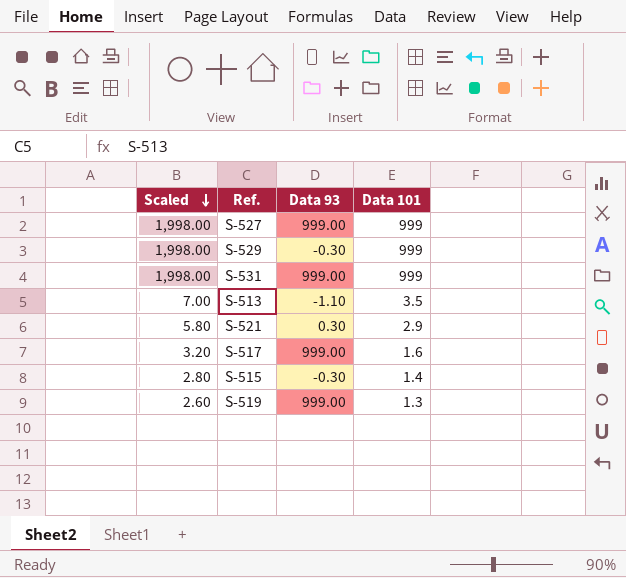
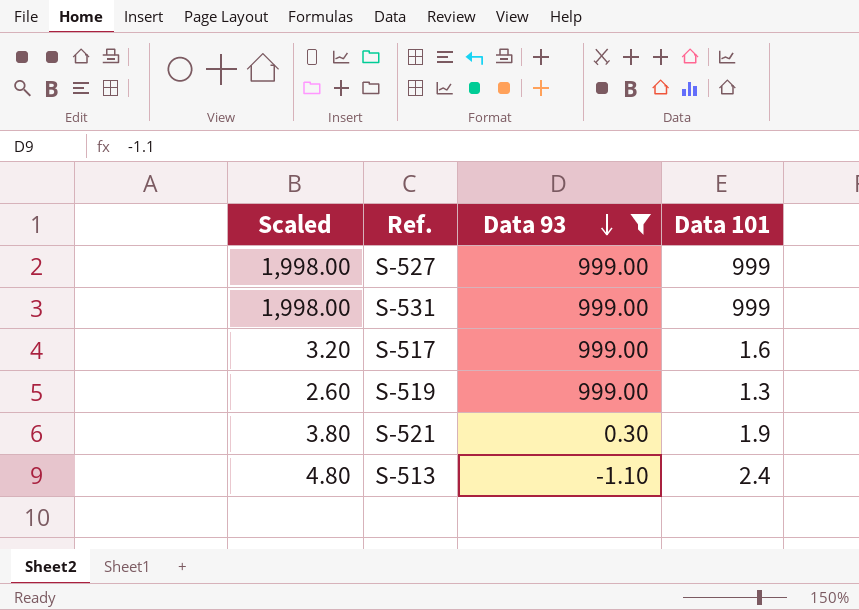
filter: none -> Data 93 != -0.30
row order: Scaled descending -> Data 93 descending
S-521 | Scaled: 5.80 -> 3.80
S-521 | Data 101: 2.9 -> 1.9
S-513 | Scaled: 7.00 -> 4.80
S-513 | Data 101: 3.5 -> 2.4

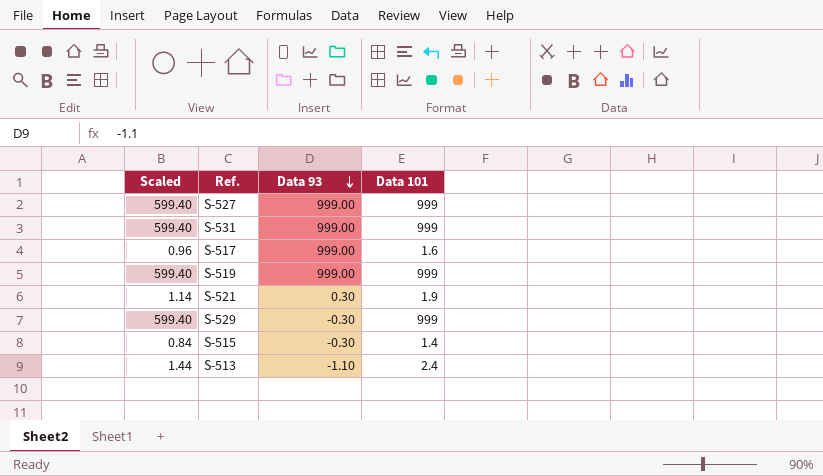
filter: Data 93 != -0.30 -> none
column Scaled | formula: [Data 101] * 2 -> [Data 101] * 0.6
S-519 | Data 101: 1.3 -> 999

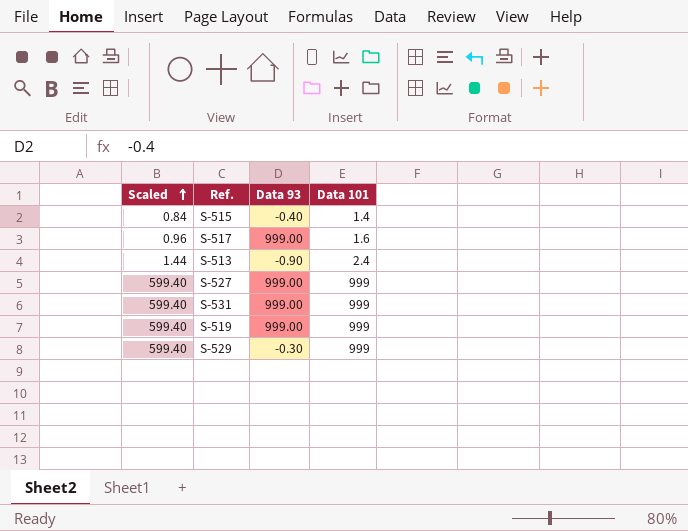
row order: Data 93 descending -> Scaled ascending
row S-521: 1.14 | 0.30 | 1.9 -> none
S-515 | Data 93: -0.30 -> -0.40
S-513 | Data 93: -1.10 -> -0.90

